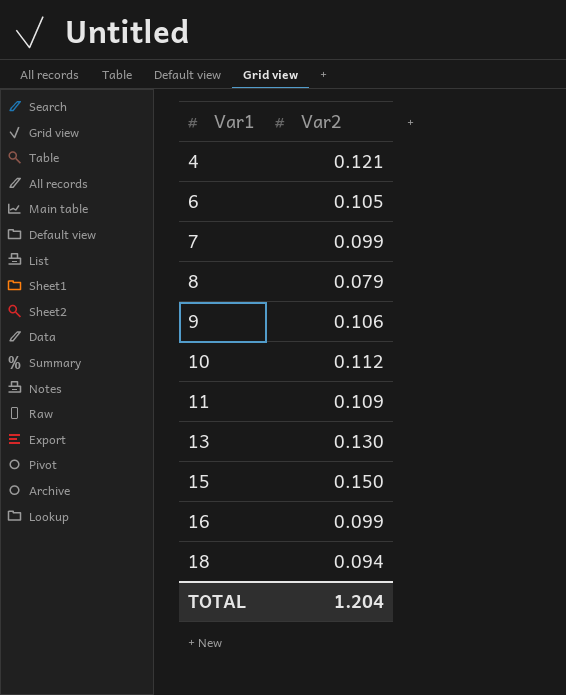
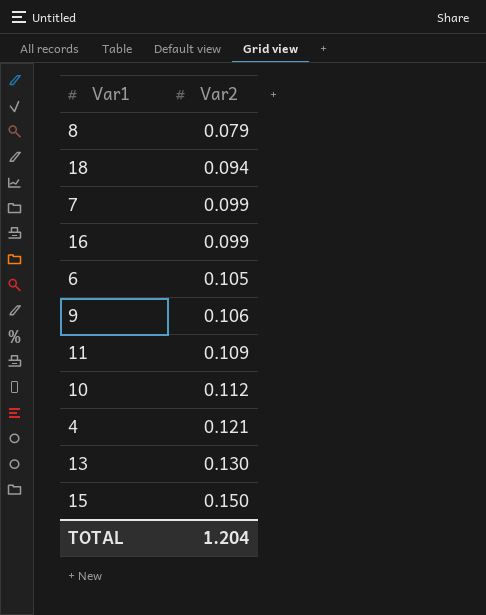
row order: Var1 ascending -> Var2 ascending

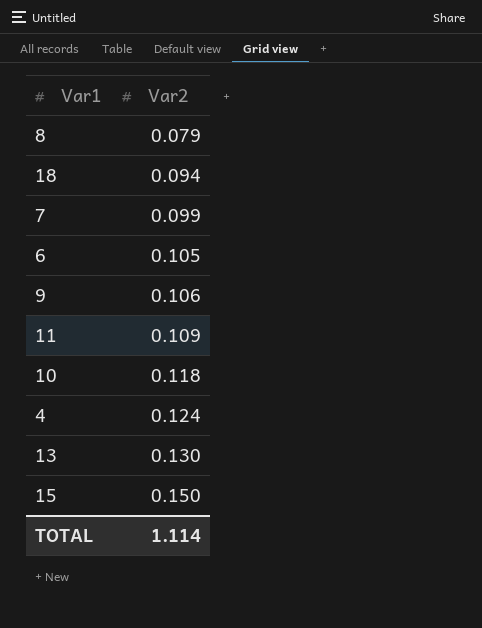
row 16: 0.099 -> none
10 | Var2: 0.112 -> 0.118
4 | Var2: 0.121 -> 0.124
TOTAL | Var2: 1.204 -> 1.114

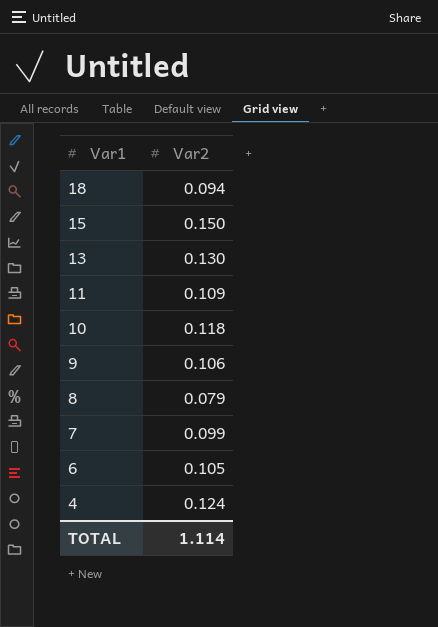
row order: Var2 ascending -> Var1 descending

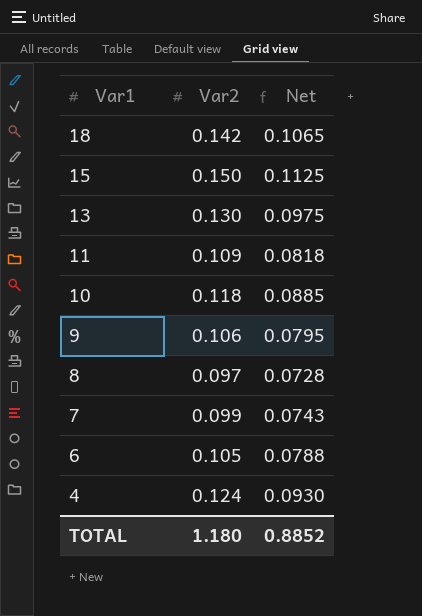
column Net | formula: none -> [Var2] * 0.75
18 | Var2: 0.094 -> 0.142
8 | Var2: 0.079 -> 0.097
TOTAL | Var2: 1.114 -> 1.180

